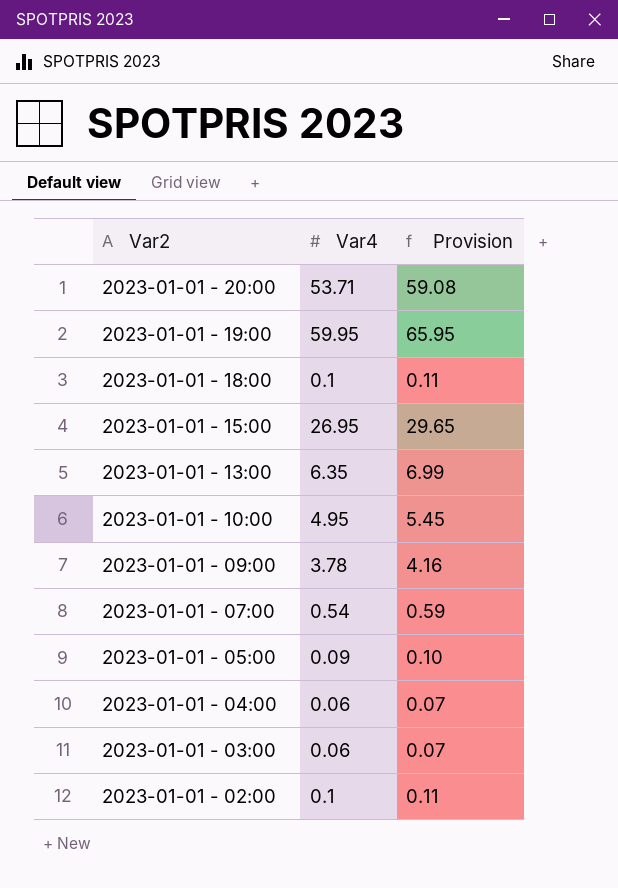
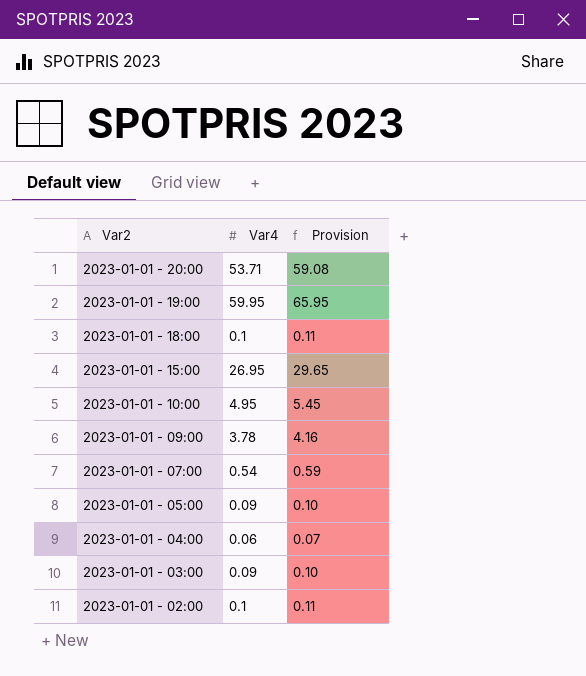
row 2023-01-01 - 13:00: 6.35 | 6.99 -> none
2023-01-01 - 03:00 | Var4: 0.06 -> 0.09
2023-01-01 - 03:00 | Provision: 0.07 -> 0.10

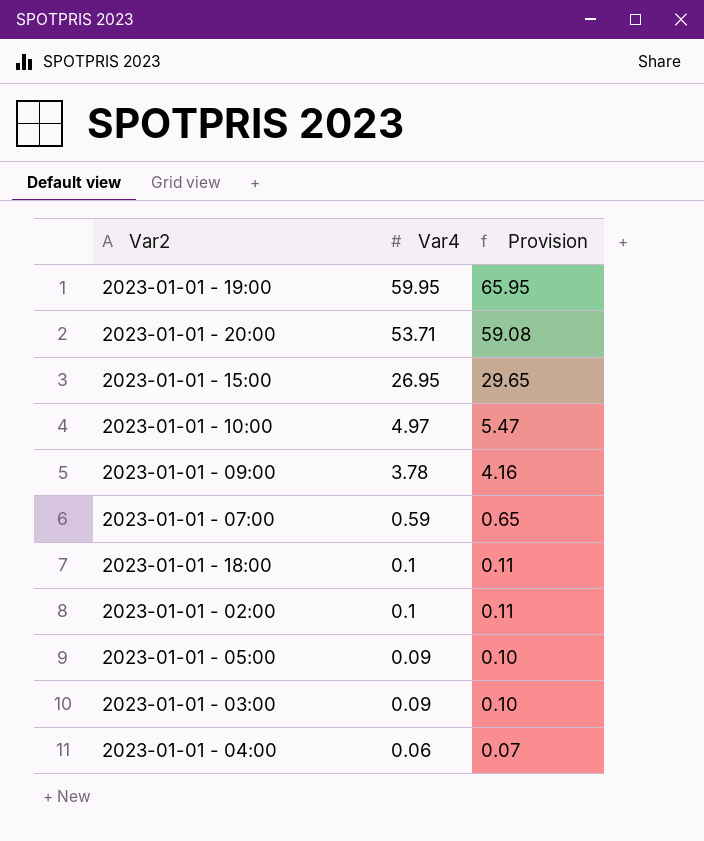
row order: Var2 descending -> Var4 descending
2023-01-01 - 10:00 | Var4: 4.95 -> 4.97
2023-01-01 - 10:00 | Provision: 5.45 -> 5.47
2023-01-01 - 07:00 | Var4: 0.54 -> 0.59
2023-01-01 - 07:00 | Provision: 0.59 -> 0.65

